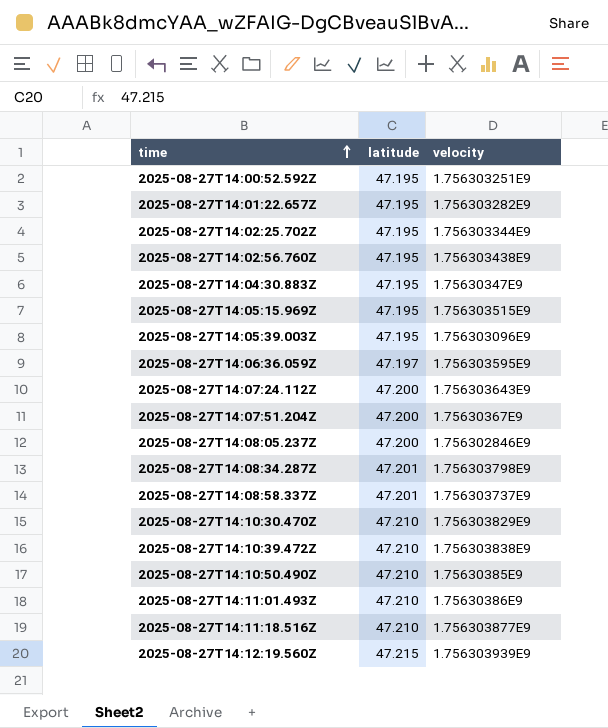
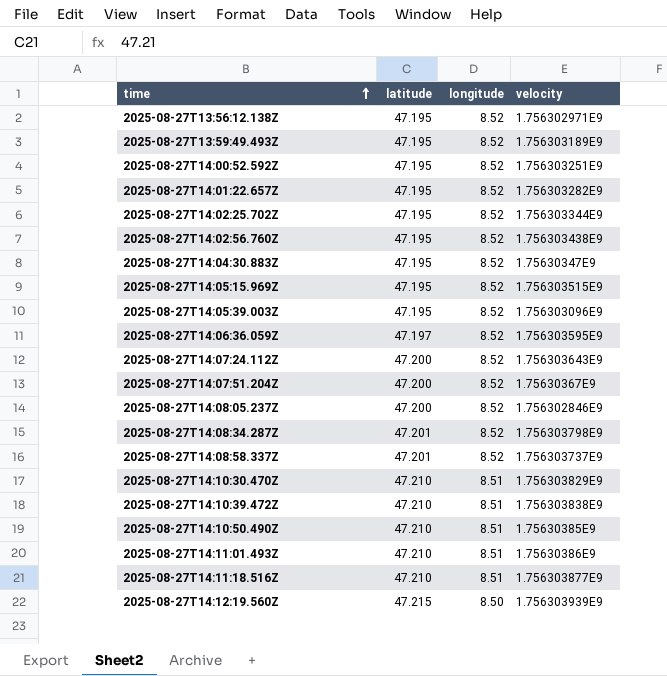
column longitude | position: none -> 3
row 2025-08-27T13:56:12.138Z: none -> 47.195 | 8.52 | 1.756302971E9
row 2025-08-27T13:59:49.493Z: none -> 47.195 | 8.52 | 1.756303189E9

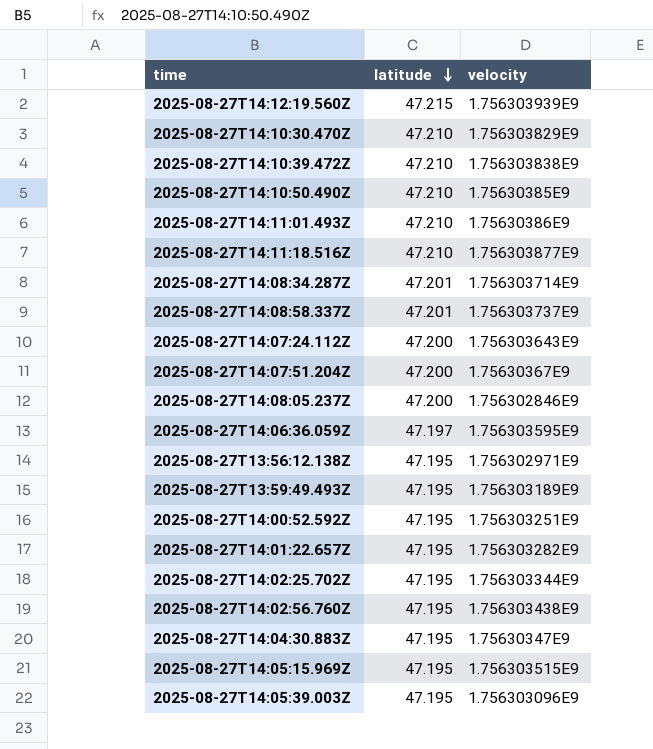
row order: time ascending -> latitude descending
column longitude | position: 3 -> none
2025-08-27T14:08:34.287Z | velocity: 1.756303798E9 -> 1.756303714E9

